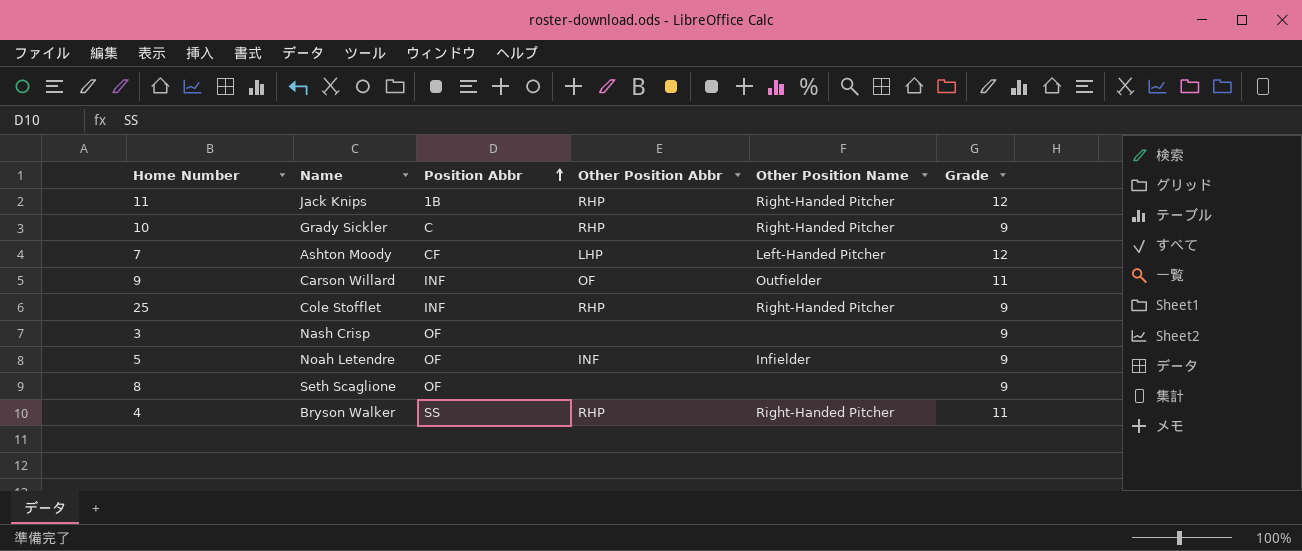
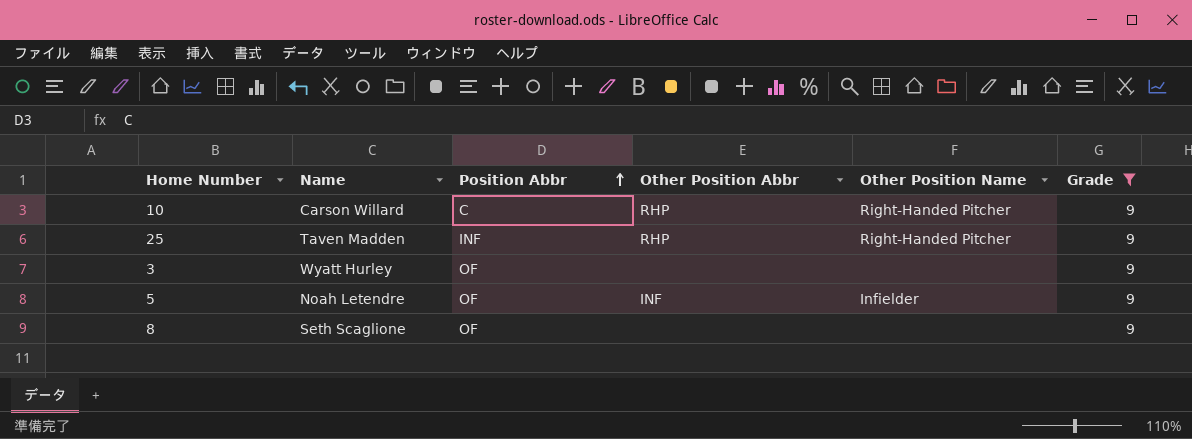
filter: none -> Grade = 9
10 | Name: Grady Sickler -> Carson Willard
25 | Name: Cole Stofflet -> Taven Madden
3 | Name: Nash Crisp -> Wyatt Hurley

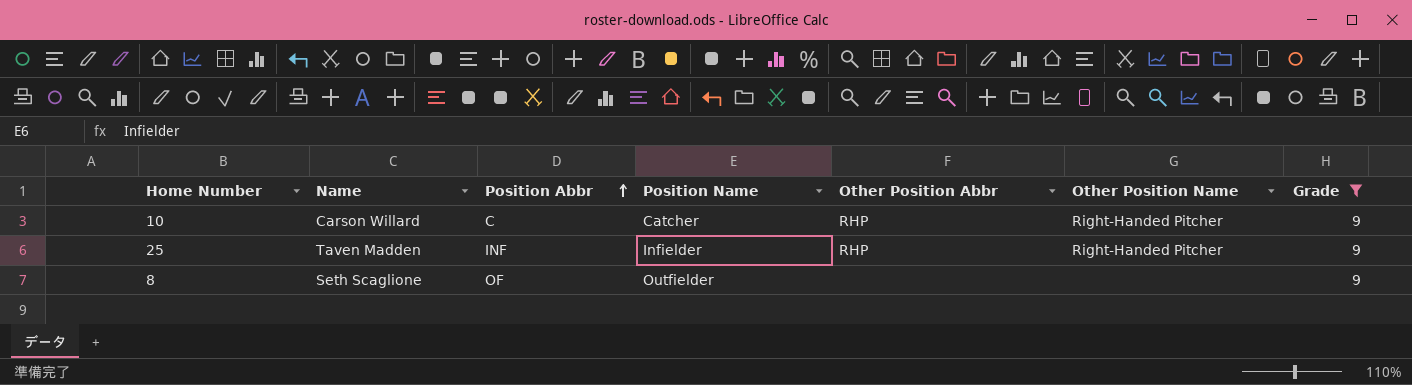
column Position Name | position: none -> 4
row 3: Wyatt Hurley | OF | none | none | 9 -> none
row 5: Noah Letendre | OF | INF | Infielder | 9 -> none

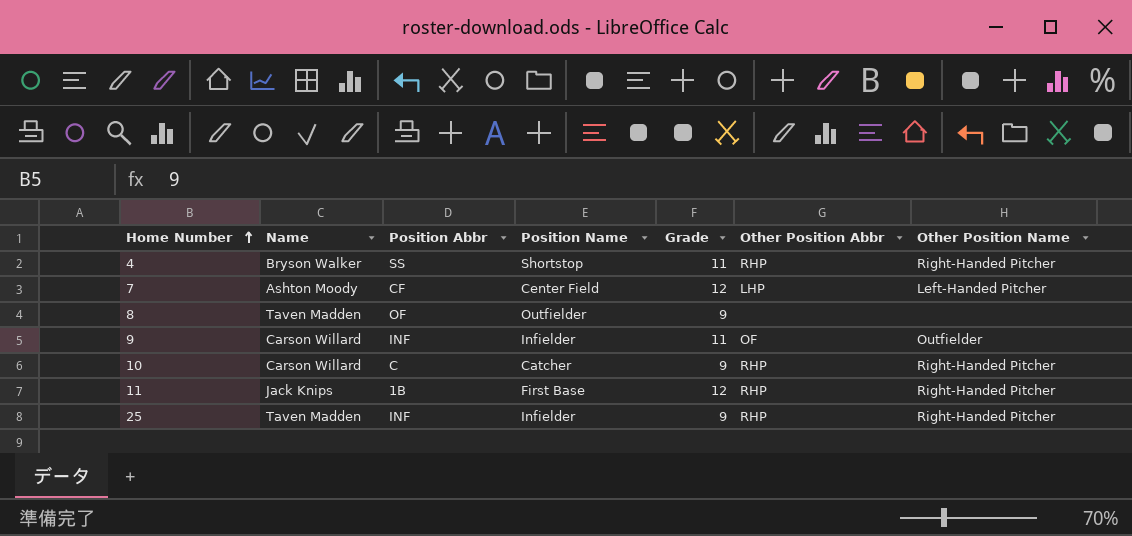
filter: Grade = 9 -> none
row order: Position Abbr ascending -> Home Number ascending
column Grade | position: 7 -> 5
8 | Name: Seth Scaglione -> Taven Madden

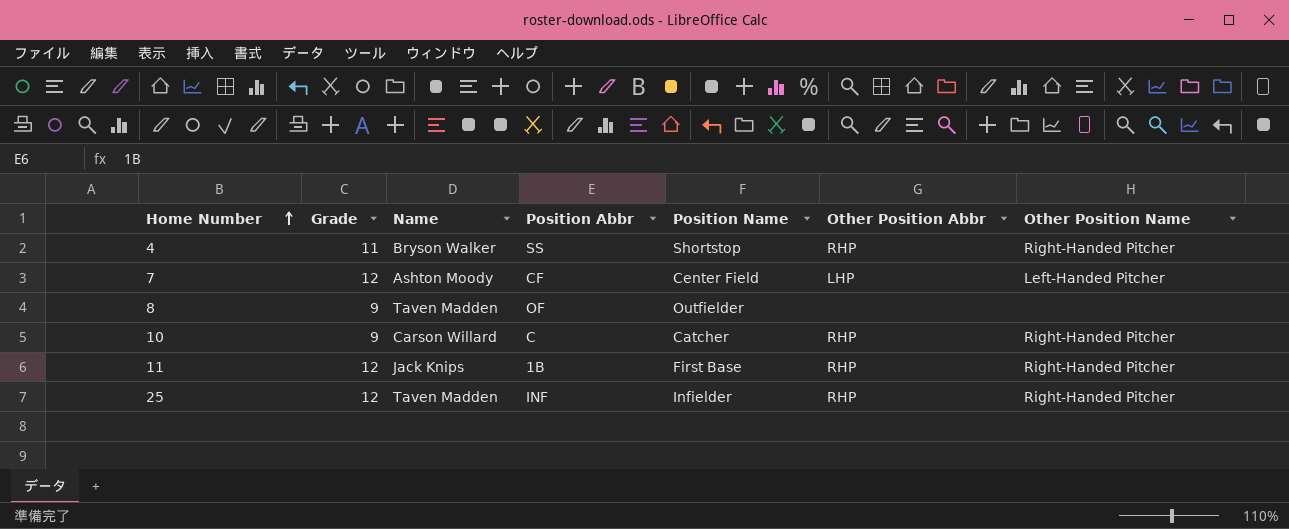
column Grade | position: 5 -> 2
row 9: Carson Willard | INF | Infielder | 11 | OF | Outfielder -> none
25 | Grade: 9 -> 12

